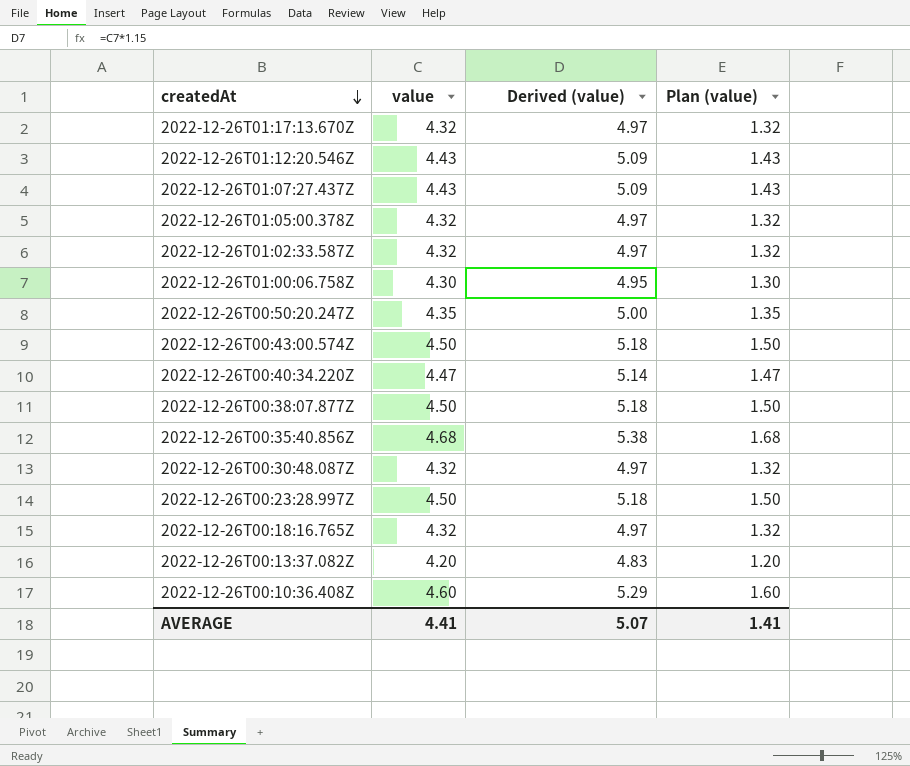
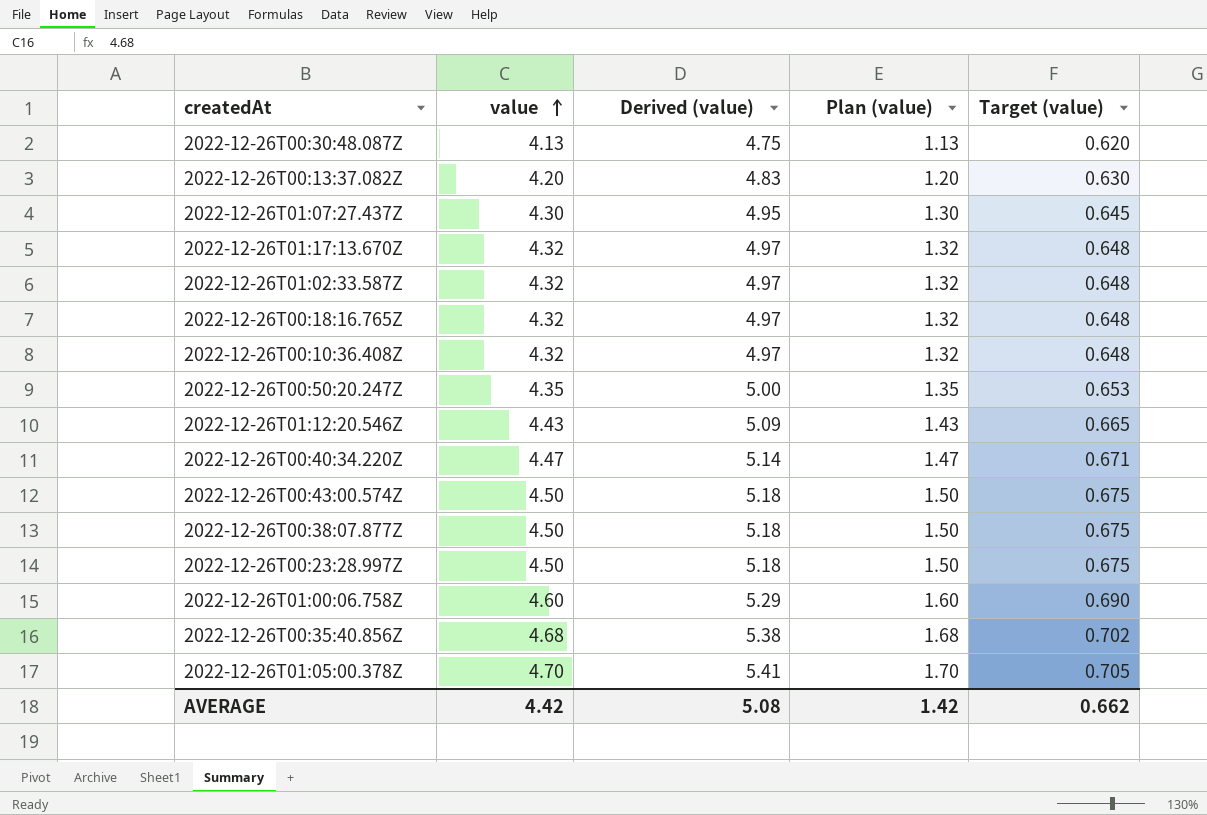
row order: createdAt descending -> value ascending
column Target (value) | formula: none -> [value] * 0.15
2022-12-26T00:30:48.087Z | value: 4.32 -> 4.13
2022-12-26T00:30:48.087Z | Derived (value): 4.97 -> 4.75
2022-12-26T00:30:48.087Z | Plan (value): 1.32 -> 1.13
2022-12-26T01:07:27.437Z | value: 4.43 -> 4.30
2022-12-26T01:07:27.437Z | Derived (value): 5.09 -> 4.95
2022-12-26T01:07:27.437Z | Plan (value): 1.43 -> 1.30
2022-12-26T00:10:36.408Z | value: 4.60 -> 4.32
2022-12-26T00:10:36.408Z | Derived (value): 5.29 -> 4.97
2022-12-26T00:10:36.408Z | Plan (value): 1.60 -> 1.32
2022-12-26T01:00:06.758Z | value: 4.30 -> 4.60
2022-12-26T01:00:06.758Z | Derived (value): 4.95 -> 5.29
2022-12-26T01:00:06.758Z | Plan (value): 1.30 -> 1.60
2022-12-26T01:05:00.378Z | value: 4.32 -> 4.70
2022-12-26T01:05:00.378Z | Derived (value): 4.97 -> 5.41
2022-12-26T01:05:00.378Z | Plan (value): 1.32 -> 1.70
AVERAGE | value: 4.41 -> 4.42
AVERAGE | Derived (value): 5.07 -> 5.08
AVERAGE | Plan (value): 1.41 -> 1.42

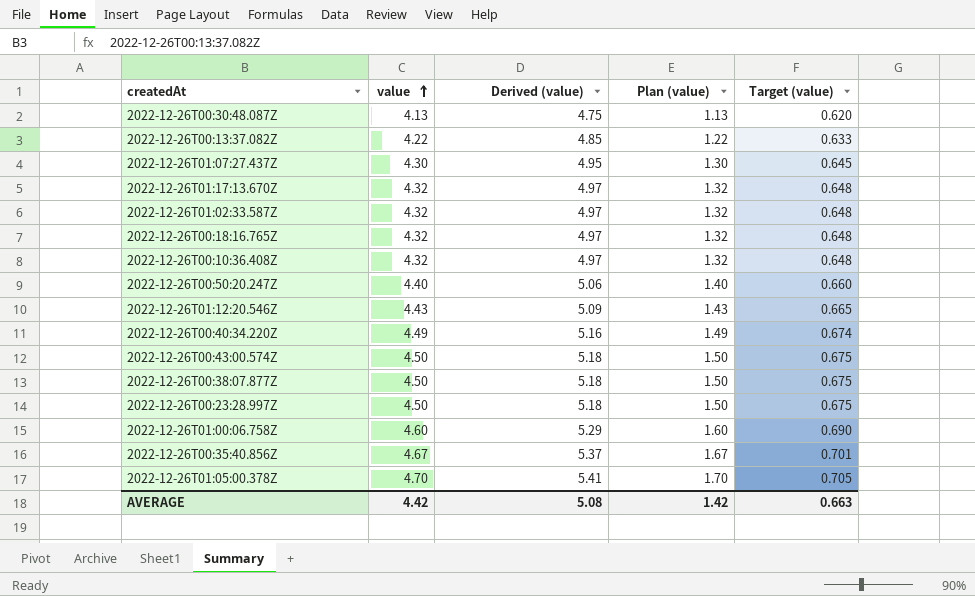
2022-12-26T00:13:37.082Z | value: 4.20 -> 4.22
2022-12-26T00:13:37.082Z | Derived (value): 4.83 -> 4.85
2022-12-26T00:13:37.082Z | Plan (value): 1.20 -> 1.22
2022-12-26T00:13:37.082Z | Target (value): 0.630 -> 0.633
2022-12-26T00:50:20.247Z | value: 4.35 -> 4.40
2022-12-26T00:50:20.247Z | Derived (value): 5.00 -> 5.06
2022-12-26T00:50:20.247Z | Plan (value): 1.35 -> 1.40
2022-12-26T00:50:20.247Z | Target (value): 0.653 -> 0.660
2022-12-26T00:40:34.220Z | value: 4.47 -> 4.49
2022-12-26T00:40:34.220Z | Derived (value): 5.14 -> 5.16
2022-12-26T00:40:34.220Z | Plan (value): 1.47 -> 1.49
2022-12-26T00:40:34.220Z | Target (value): 0.671 -> 0.674
2022-12-26T00:35:40.856Z | value: 4.68 -> 4.67
2022-12-26T00:35:40.856Z | Derived (value): 5.38 -> 5.37
2022-12-26T00:35:40.856Z | Plan (value): 1.68 -> 1.67
2022-12-26T00:35:40.856Z | Target (value): 0.702 -> 0.701
AVERAGE | Target (value): 0.662 -> 0.663

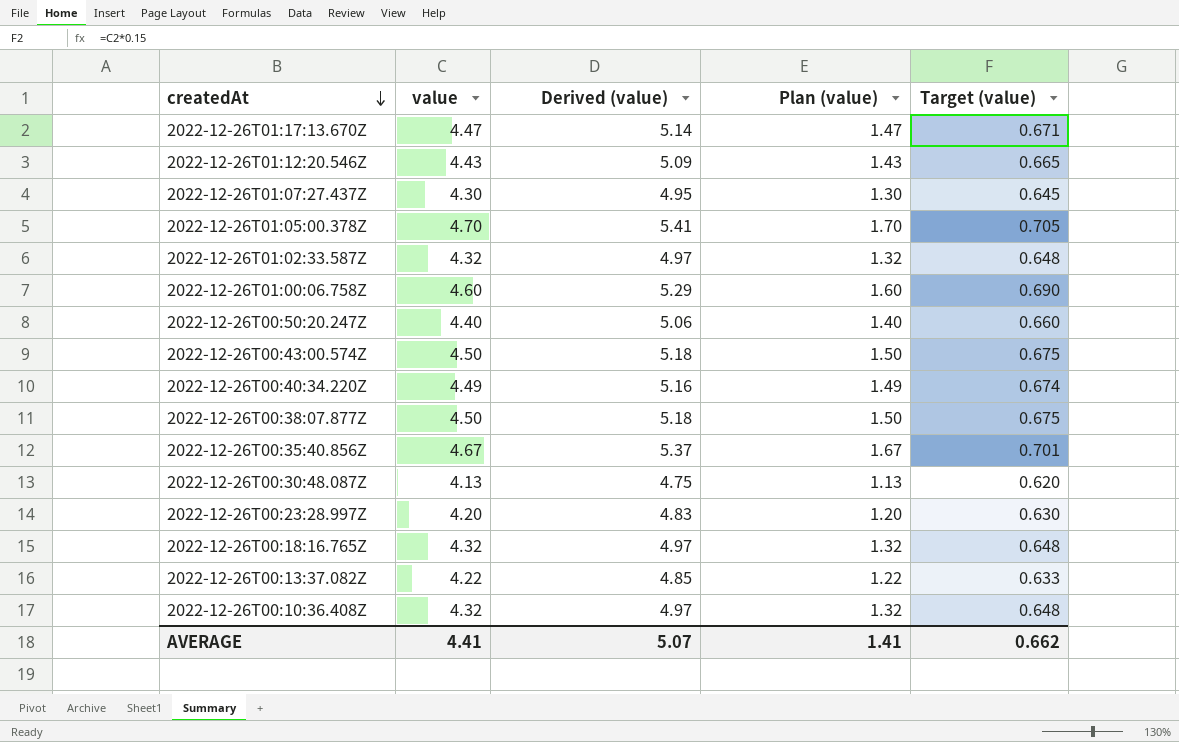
row order: value ascending -> createdAt descending
2022-12-26T01:17:13.670Z | value: 4.32 -> 4.47
2022-12-26T01:17:13.670Z | Derived (value): 4.97 -> 5.14
2022-12-26T01:17:13.670Z | Plan (value): 1.32 -> 1.47
2022-12-26T01:17:13.670Z | Target (value): 0.648 -> 0.671
2022-12-26T00:23:28.997Z | value: 4.50 -> 4.20
2022-12-26T00:23:28.997Z | Derived (value): 5.18 -> 4.83
2022-12-26T00:23:28.997Z | Plan (value): 1.50 -> 1.20
2022-12-26T00:23:28.997Z | Target (value): 0.675 -> 0.630
AVERAGE | value: 4.42 -> 4.41
AVERAGE | Derived (value): 5.08 -> 5.07
AVERAGE | Plan (value): 1.42 -> 1.41
AVERAGE | Target (value): 0.663 -> 0.662

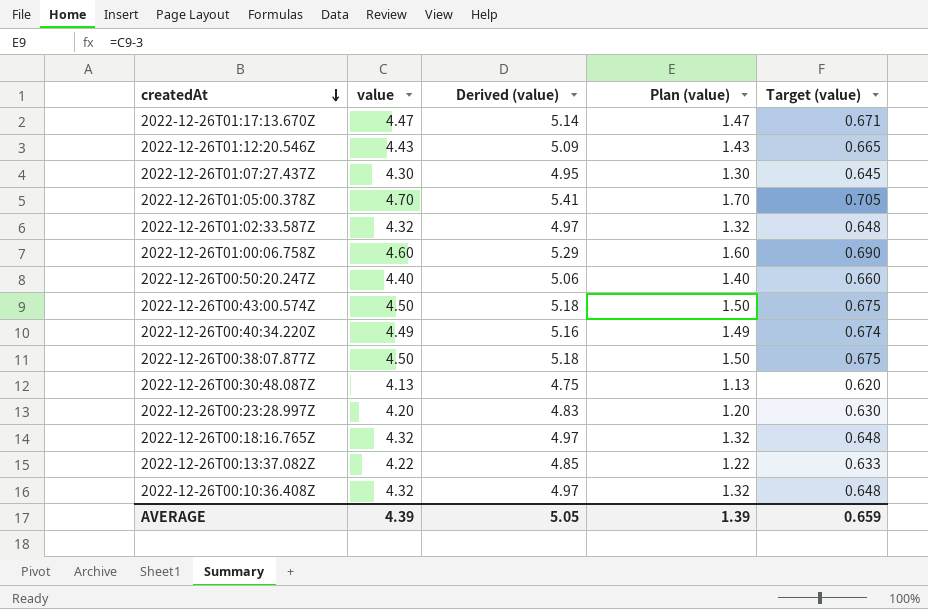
row 2022-12-26T00:35:40.856Z: 4.67 | 5.37 | 1.67 | 0.701 -> none
AVERAGE | value: 4.41 -> 4.39
AVERAGE | Derived (value): 5.07 -> 5.05
AVERAGE | Plan (value): 1.41 -> 1.39
AVERAGE | Target (value): 0.662 -> 0.659

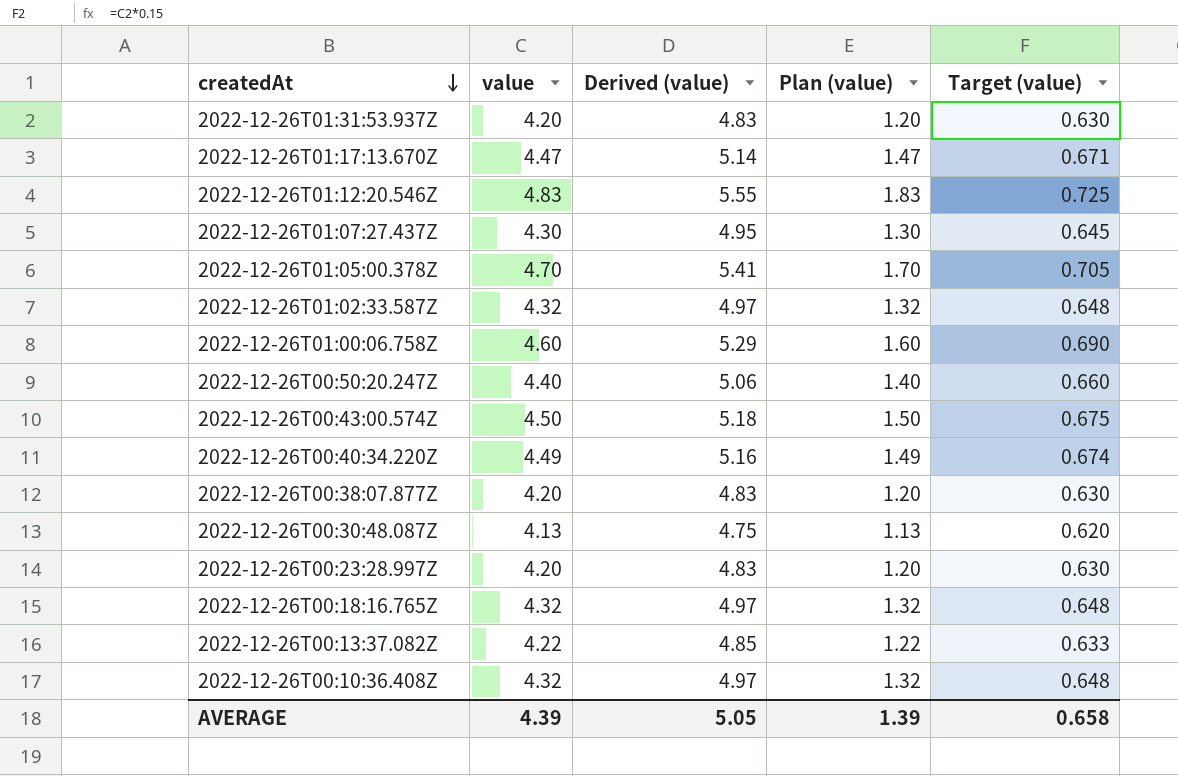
row 2022-12-26T01:31:53.937Z: none -> 4.20 | 4.83 | 1.20 | 0.630
2022-12-26T01:12:20.546Z | value: 4.43 -> 4.83
2022-12-26T01:12:20.546Z | Derived (value): 5.09 -> 5.55
2022-12-26T01:12:20.546Z | Plan (value): 1.43 -> 1.83
2022-12-26T01:12:20.546Z | Target (value): 0.665 -> 0.725
2022-12-26T00:38:07.877Z | value: 4.50 -> 4.20
2022-12-26T00:38:07.877Z | Derived (value): 5.18 -> 4.83
2022-12-26T00:38:07.877Z | Plan (value): 1.50 -> 1.20
2022-12-26T00:38:07.877Z | Target (value): 0.675 -> 0.630
AVERAGE | Target (value): 0.659 -> 0.658

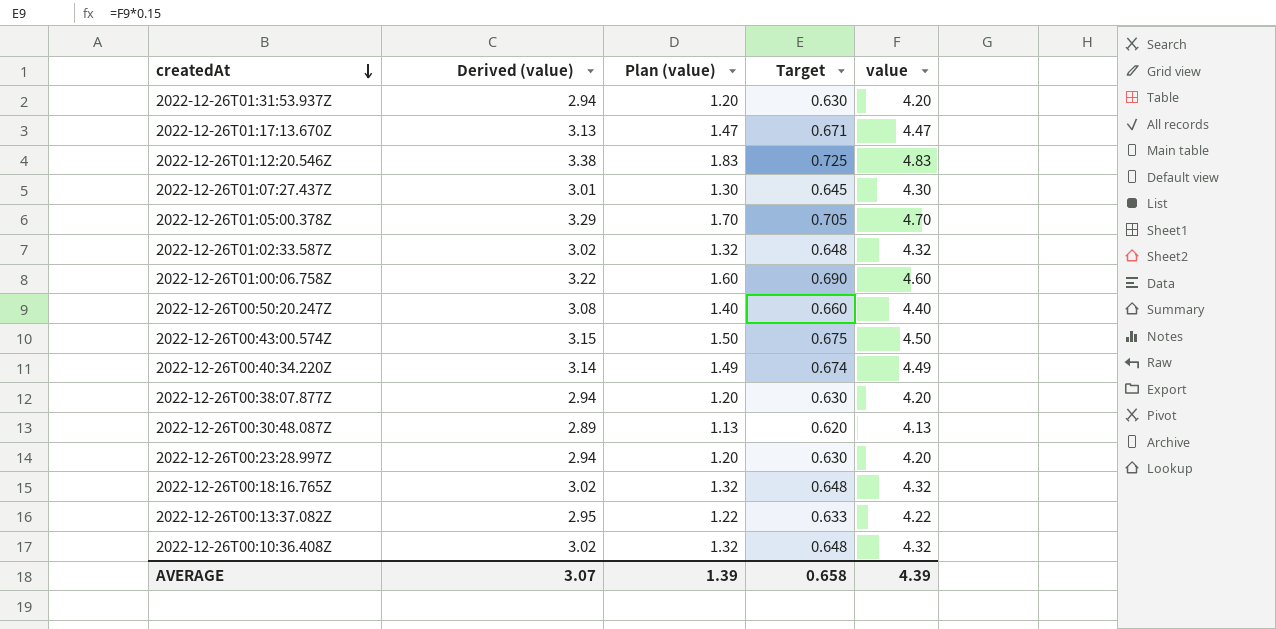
column Derived (value) | formula: [value] * 1.15 -> [value] * 0.7
column name: Target (value) -> Target
column value | position: 2 -> 5
AVERAGE | Derived (value): 5.05 -> 3.07

